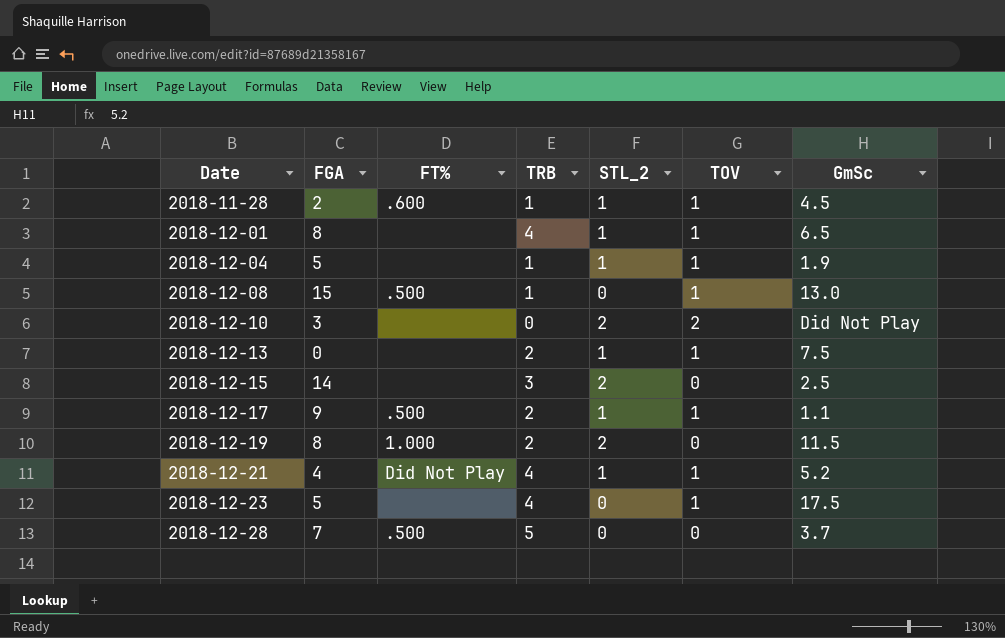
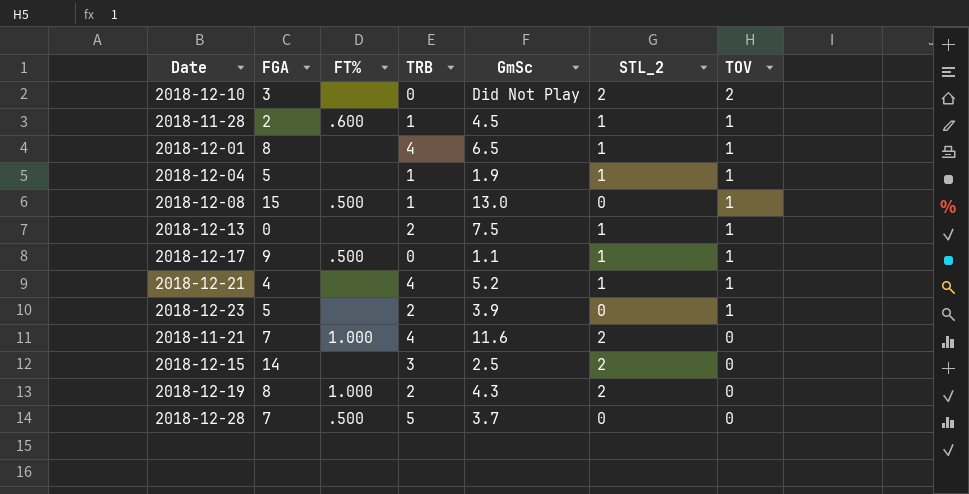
row order: Date ascending -> TOV descending
column GmSc | position: 7 -> 5
2018-12-17 | TRB: 2 -> 0
2018-12-21 | FT%: Did Not Play -> none
2018-12-23 | TRB: 4 -> 2
2018-12-23 | GmSc: 17.5 -> 3.9
row 2018-11-21: none -> 7 | 1.000 | 4 | 11.6 | 2 | 0
2018-12-19 | GmSc: 11.5 -> 4.3

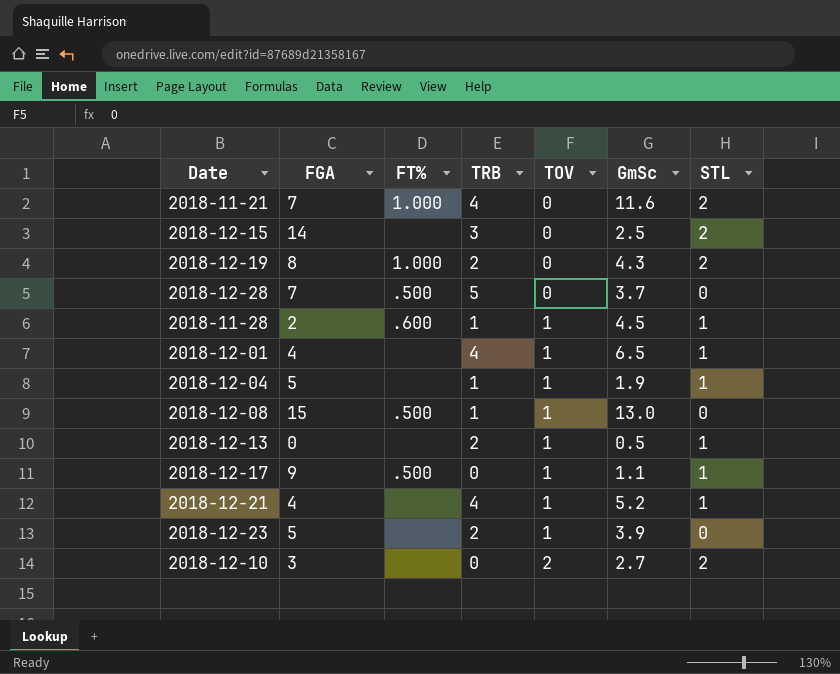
row order: TOV descending -> TOV ascending
column TOV | position: 7 -> 5
column name: STL_2 -> STL
2018-12-01 | FGA: 8 -> 4
2018-12-13 | GmSc: 7.5 -> 0.5
2018-12-10 | GmSc: Did Not Play -> 2.7

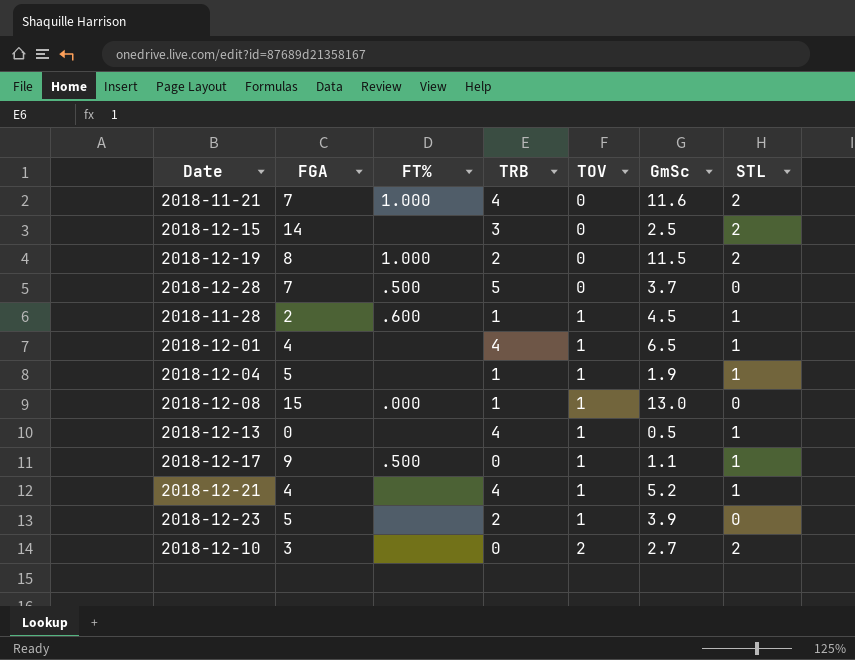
2018-12-19 | GmSc: 4.3 -> 11.5
2018-12-08 | FT%: .500 -> .000
2018-12-13 | TRB: 2 -> 4

